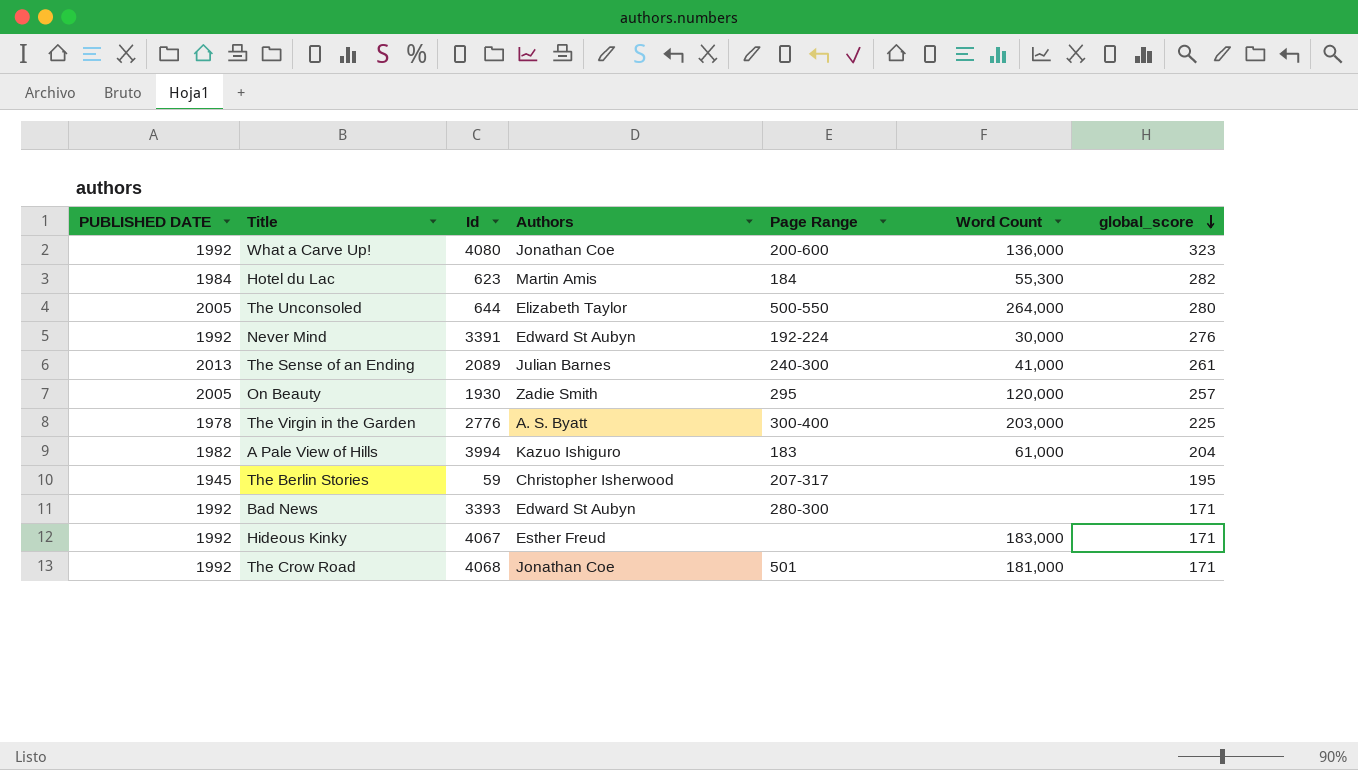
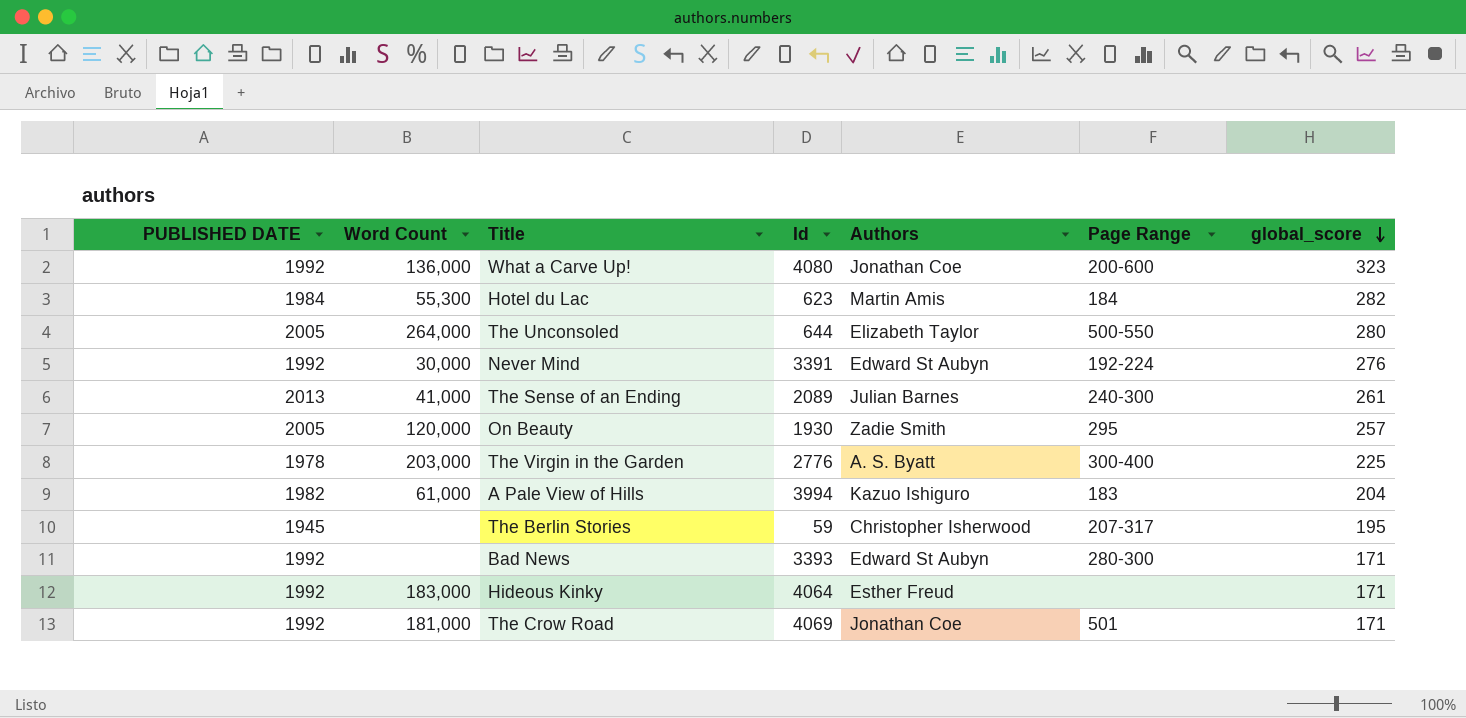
column Word Count | position: 6 -> 2
Hideous Kinky | Id: 4067 -> 4064
The Crow Road | Id: 4068 -> 4069

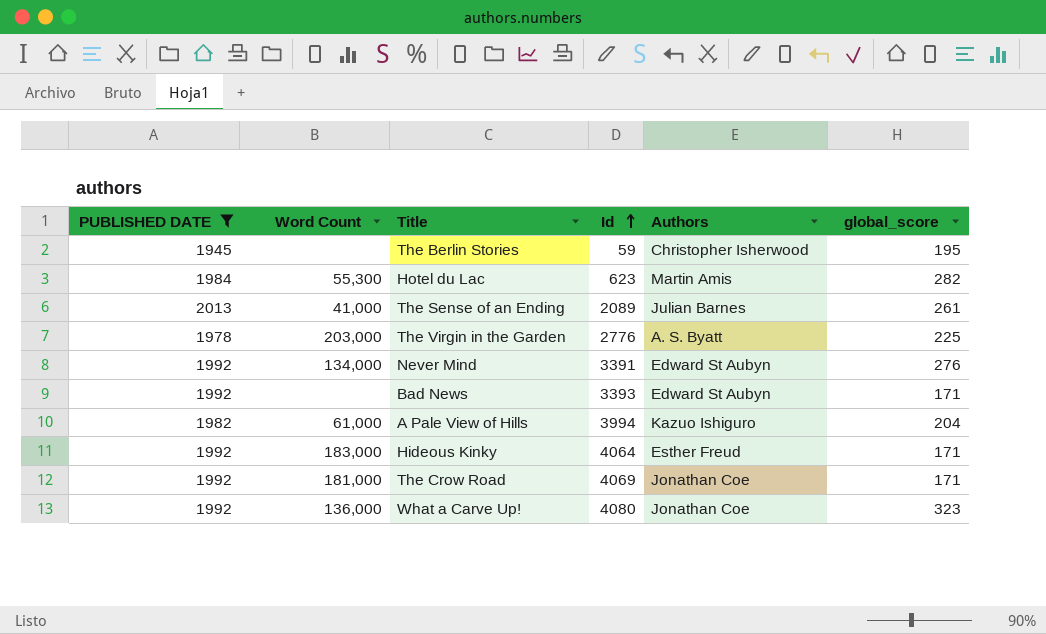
filter: none -> PUBLISHED DATE != 2005
row order: global_score descending -> Id ascending
column Page Range | position: 6 -> none
Never Mind | Word Count: 30,000 -> 134,000

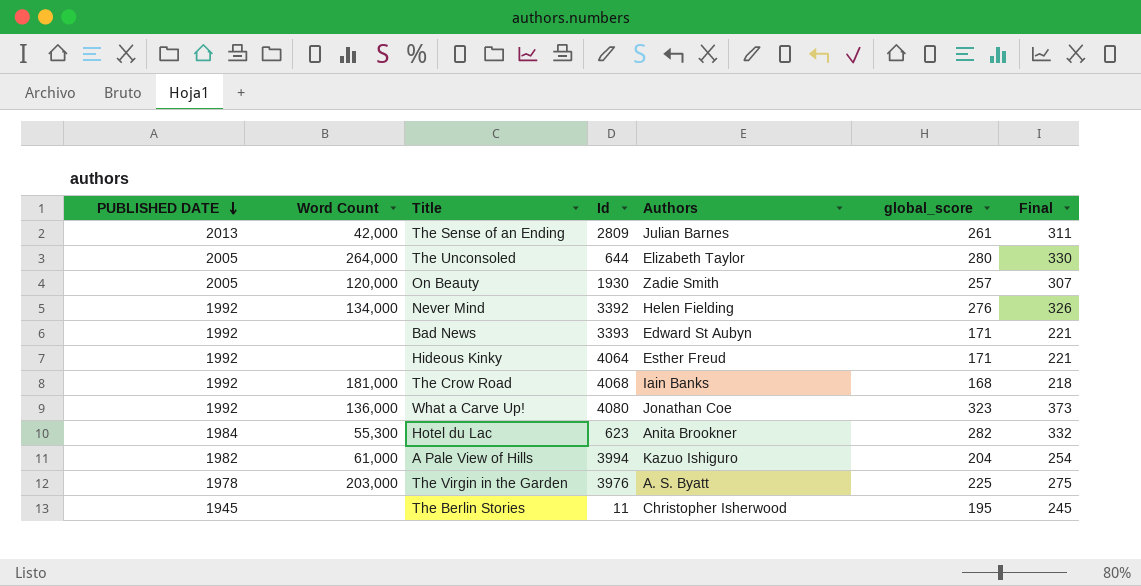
filter: PUBLISHED DATE != 2005 -> none
row order: Id ascending -> PUBLISHED DATE descending
column Final | formula: none -> [global_score] + 50
The Sense of an Ending | Word Count: 41,000 -> 42,000
The Sense of an Ending | Id: 2089 -> 2809
Never Mind | Id: 3391 -> 3392
Never Mind | Authors: Edward St Aubyn -> Helen Fielding
Hideous Kinky | Word Count: 183,000 -> none
The Crow Road | Id: 4069 -> 4068
The Crow Road | Authors: Jonathan Coe -> Iain Banks
The Crow Road | global_score: 171 -> 168
Hotel du Lac | Authors: Martin Amis -> Anita Brookner
The Virgin in the Garden | Id: 2776 -> 3976
The Berlin Stories | Id: 59 -> 11

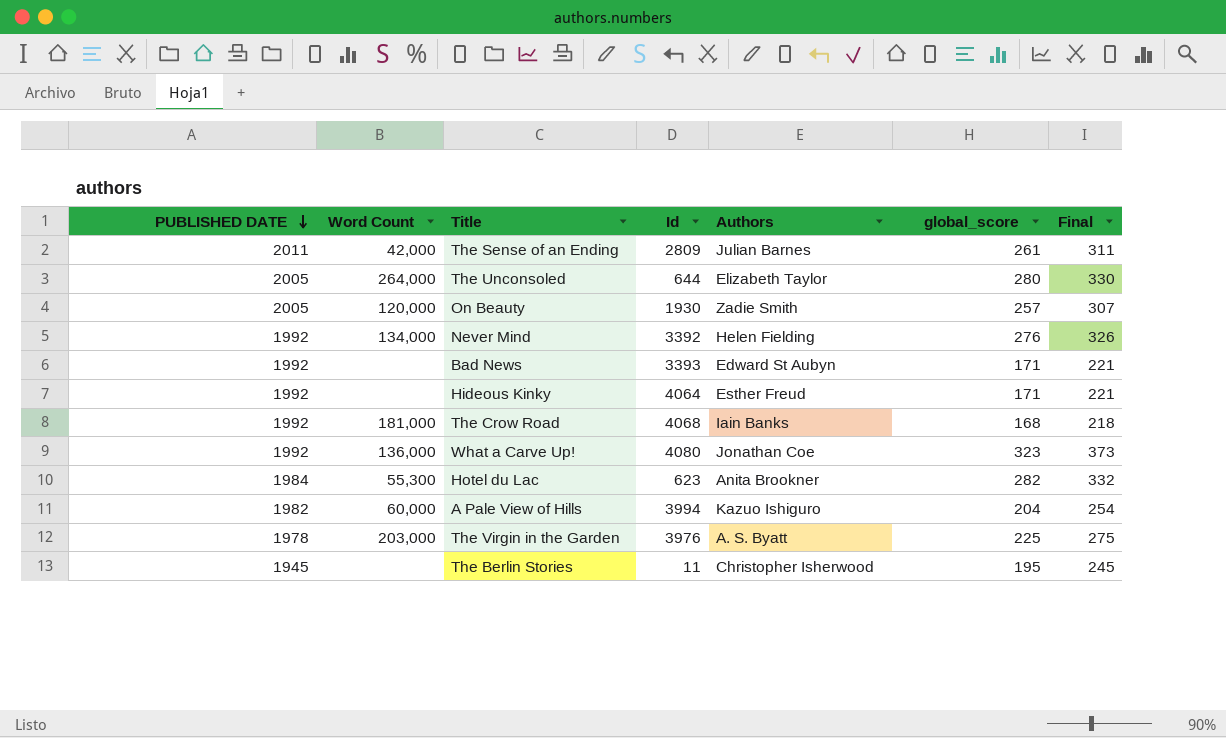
The Sense of an Ending | PUBLISHED DATE: 2013 -> 2011
A Pale View of Hills | Word Count: 61,000 -> 60,000

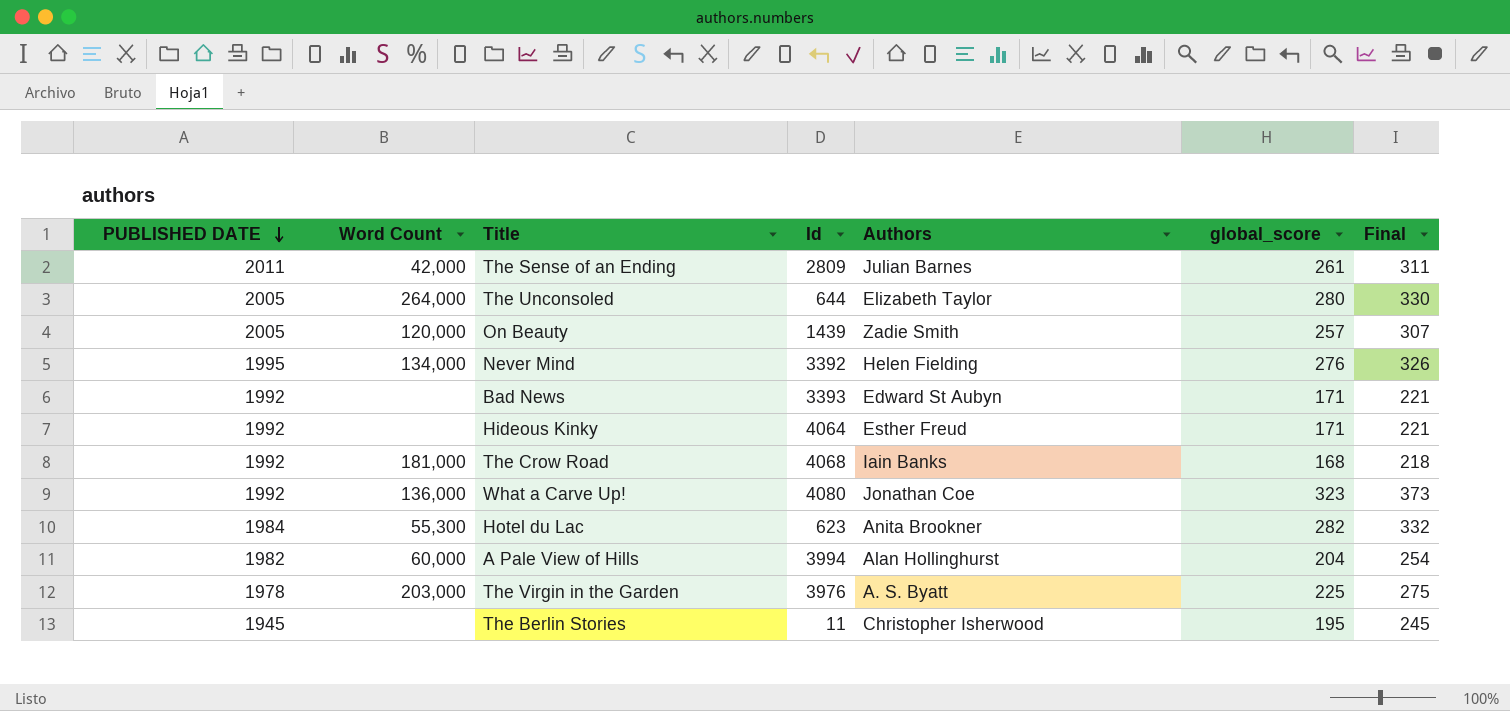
On Beauty | Id: 1930 -> 1439
Never Mind | PUBLISHED DATE: 1992 -> 1995
A Pale View of Hills | Authors: Kazuo Ishiguro -> Alan Hollinghurst

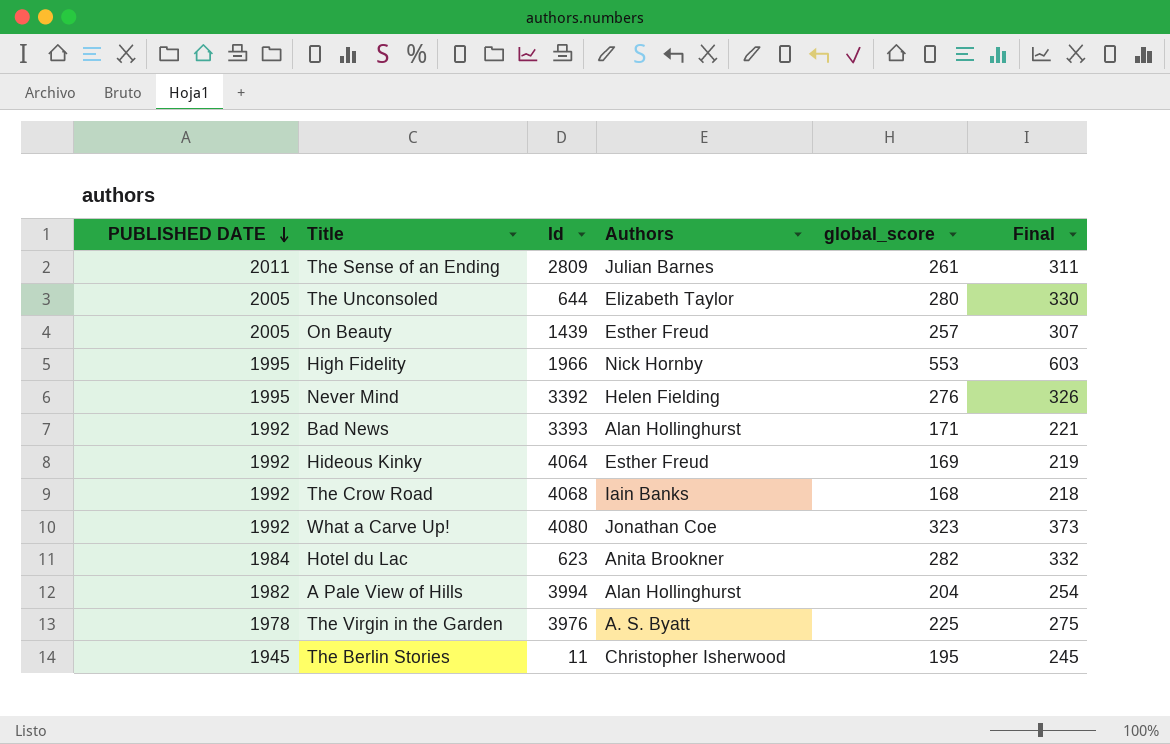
column Word Count | position: 2 -> none
On Beauty | Authors: Zadie Smith -> Esther Freud
row High Fidelity: none -> 1995 | 1966 | Nick Hornby | 553 | 603
Bad News | Authors: Edward St Aubyn -> Alan Hollinghurst
Hideous Kinky | global_score: 171 -> 169
Hideous Kinky | Final: 221 -> 219

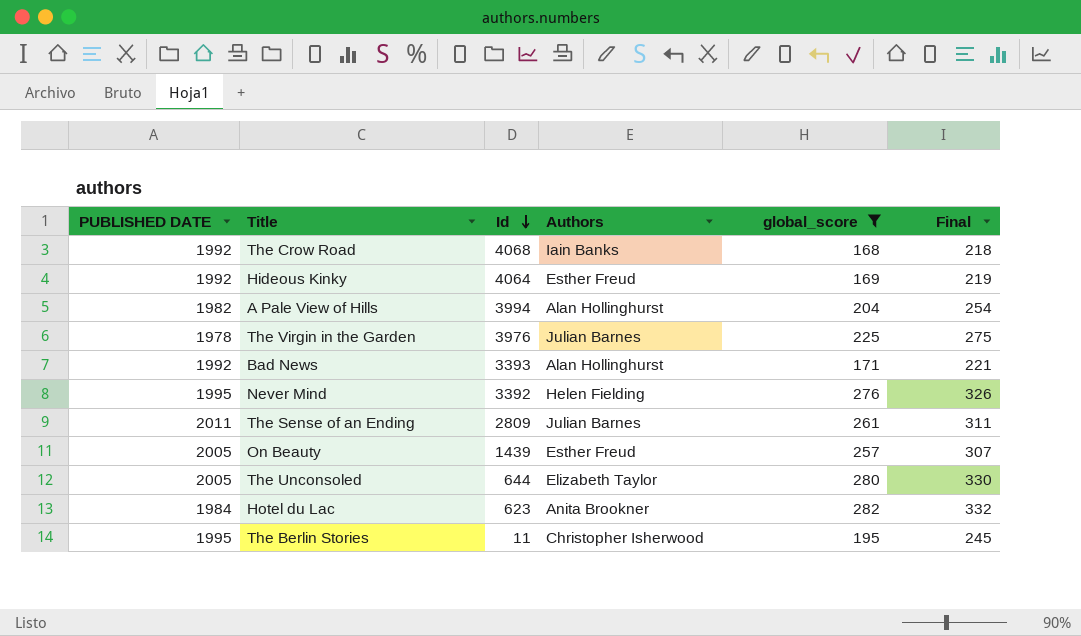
filter: none -> global_score <= 282
row order: PUBLISHED DATE descending -> Id descending
The Virgin in the Garden | Authors: A. S. Byatt -> Julian Barnes
The Berlin Stories | PUBLISHED DATE: 1945 -> 1995

